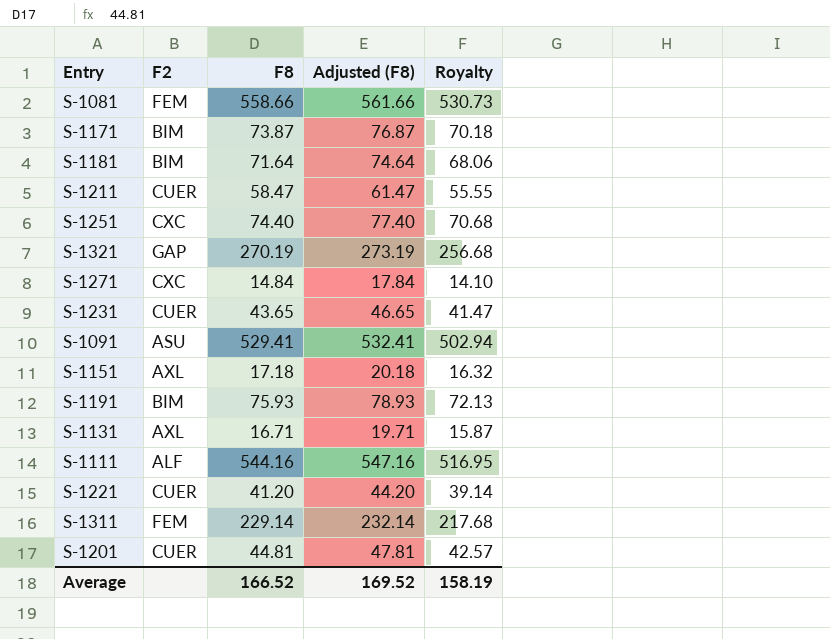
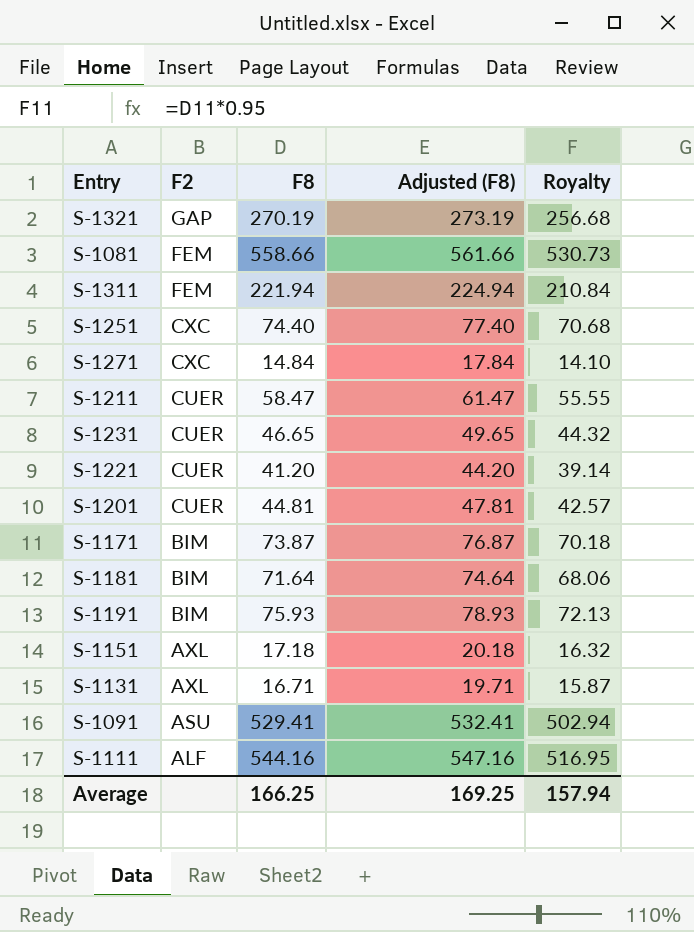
row order: none -> F2 descending
S-1311 | F8: 229.14 -> 221.94
S-1311 | Adjusted (F8): 232.14 -> 224.94
S-1311 | Royalty: 217.68 -> 210.84
S-1231 | F8: 43.65 -> 46.65
S-1231 | Adjusted (F8): 46.65 -> 49.65
S-1231 | Royalty: 41.47 -> 44.32
Average | F8: 166.52 -> 166.25
Average | Adjusted (F8): 169.52 -> 169.25
Average | Royalty: 158.19 -> 157.94

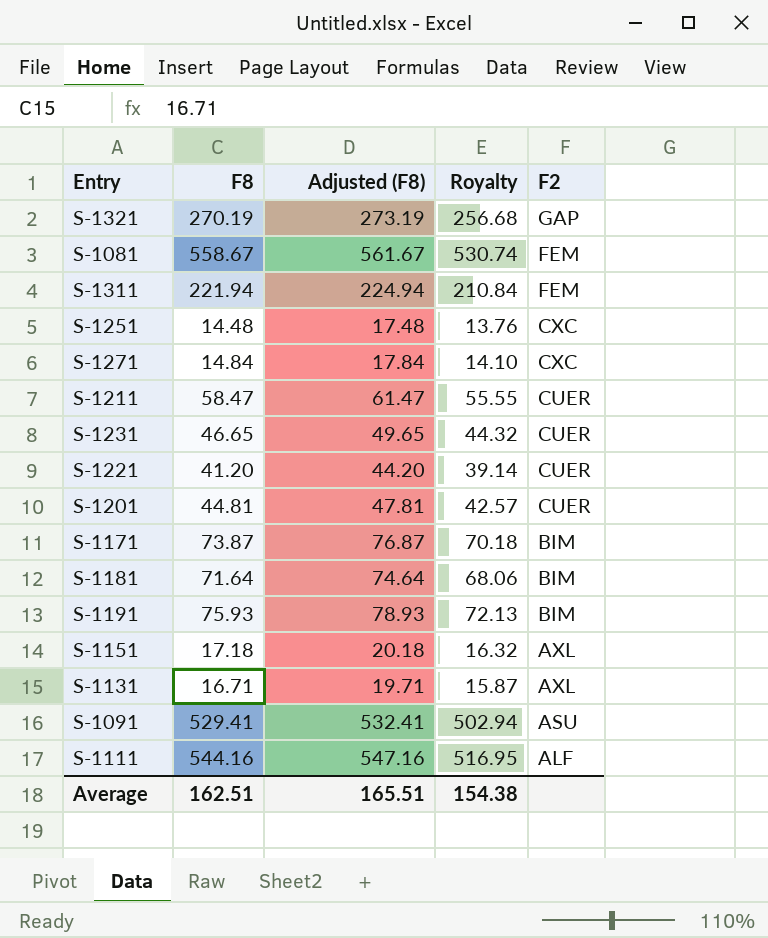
column F2 | position: 2 -> 5
S-1081 | F8: 558.66 -> 558.67
S-1081 | Adjusted (F8): 561.66 -> 561.67
S-1081 | Royalty: 530.73 -> 530.74
S-1251 | F8: 74.40 -> 14.48
S-1251 | Adjusted (F8): 77.40 -> 17.48
S-1251 | Royalty: 70.68 -> 13.76
Average | F8: 166.25 -> 162.51
Average | Adjusted (F8): 169.25 -> 165.51
Average | Royalty: 157.94 -> 154.38

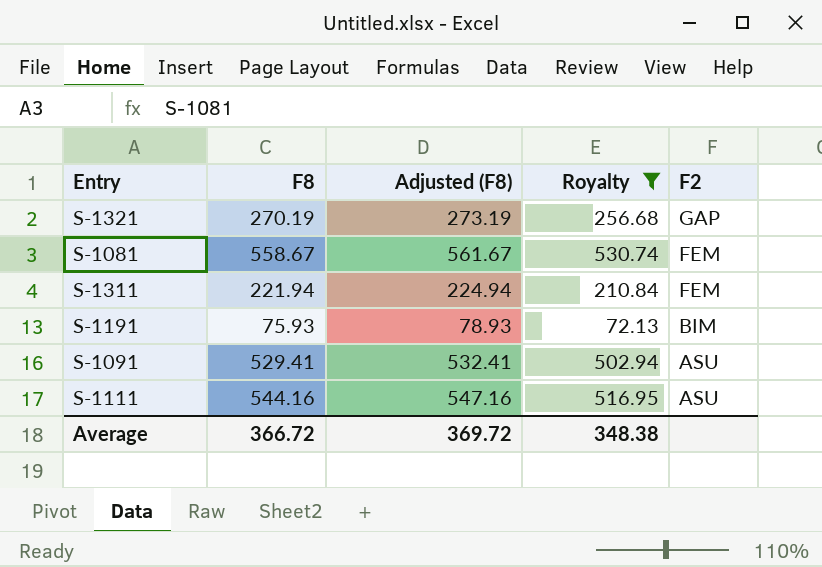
filter: none -> Royalty >= 72.13
S-1111 | F2: ALF -> ASU
Average | F8: 162.51 -> 366.72
Average | Adjusted (F8): 165.51 -> 369.72
Average | Royalty: 154.38 -> 348.38

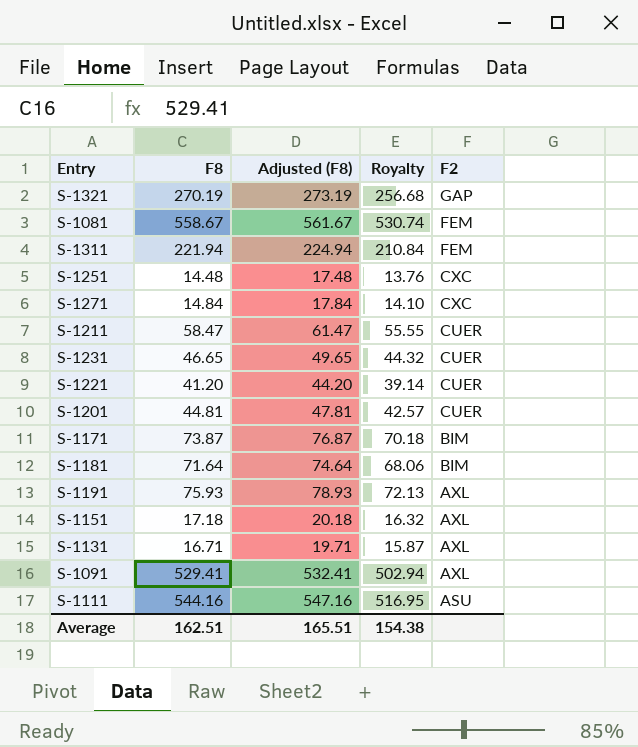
filter: Royalty >= 72.13 -> none
S-1191 | F2: BIM -> AXL
S-1091 | F2: ASU -> AXL
Average | F8: 366.72 -> 162.51
Average | Adjusted (F8): 369.72 -> 165.51
Average | Royalty: 348.38 -> 154.38

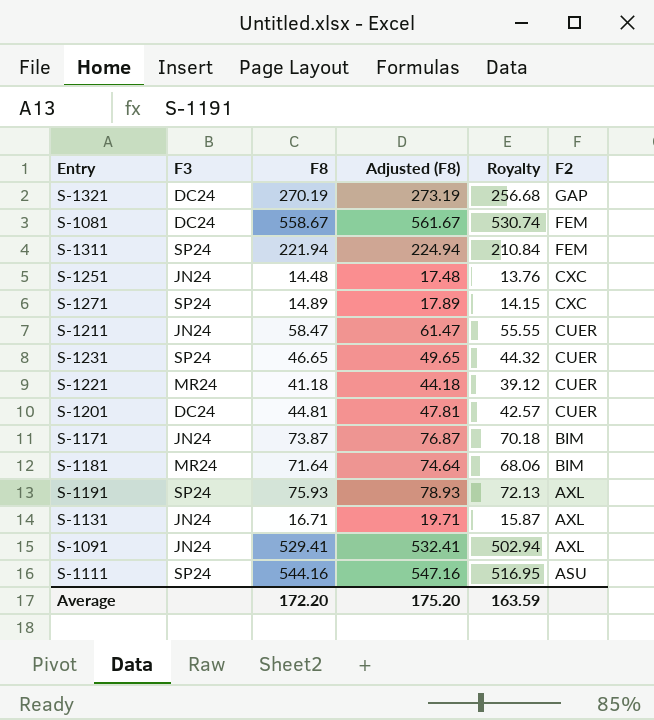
column F3 | position: none -> 2
row S-1151: 17.18 | 20.18 | 16.32 | AXL -> none
S-1271 | F8: 14.84 -> 14.89
S-1271 | Adjusted (F8): 17.84 -> 17.89
S-1271 | Royalty: 14.10 -> 14.15
S-1221 | F8: 41.20 -> 41.18
S-1221 | Adjusted (F8): 44.20 -> 44.18
S-1221 | Royalty: 39.14 -> 39.12
Average | F8: 162.51 -> 172.20
Average | Adjusted (F8): 165.51 -> 175.20
Average | Royalty: 154.38 -> 163.59

